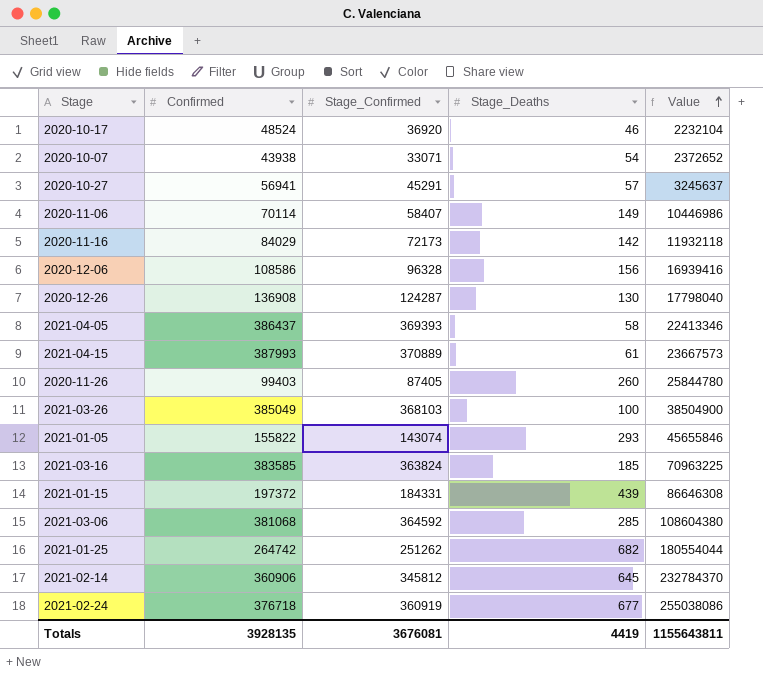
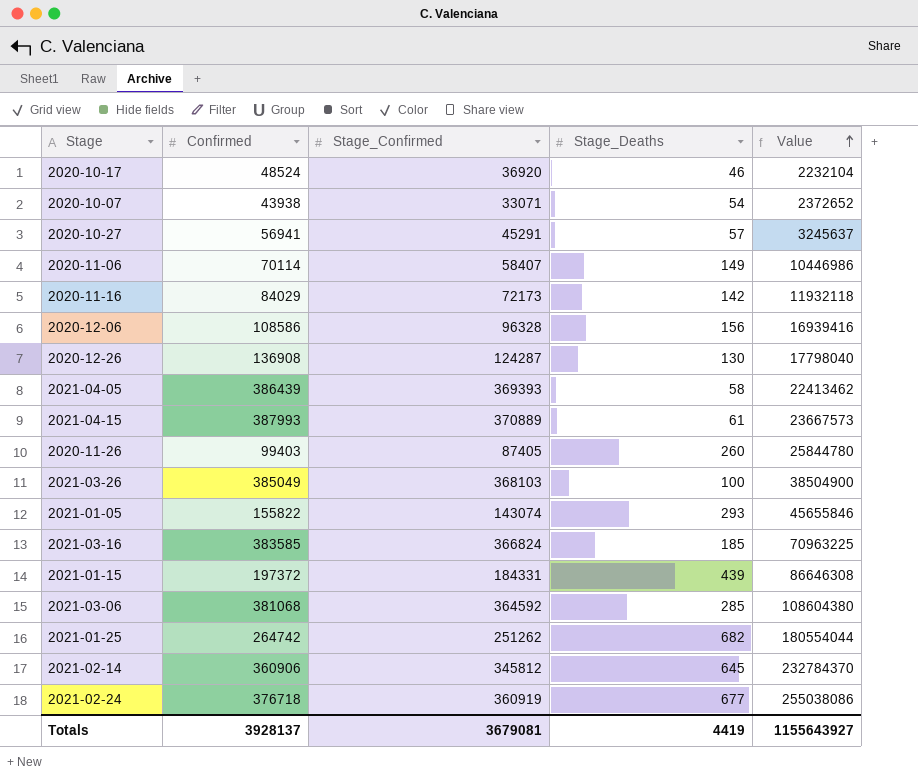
2021-04-05 | Confirmed: 386437 -> 386439
2021-04-05 | Value: 22413346 -> 22413462
2021-03-16 | Stage_Confirmed: 363824 -> 366824
Totals | Confirmed: 3928135 -> 3928137
Totals | Stage_Confirmed: 3676081 -> 3679081
Totals | Value: 1155643811 -> 1155643927

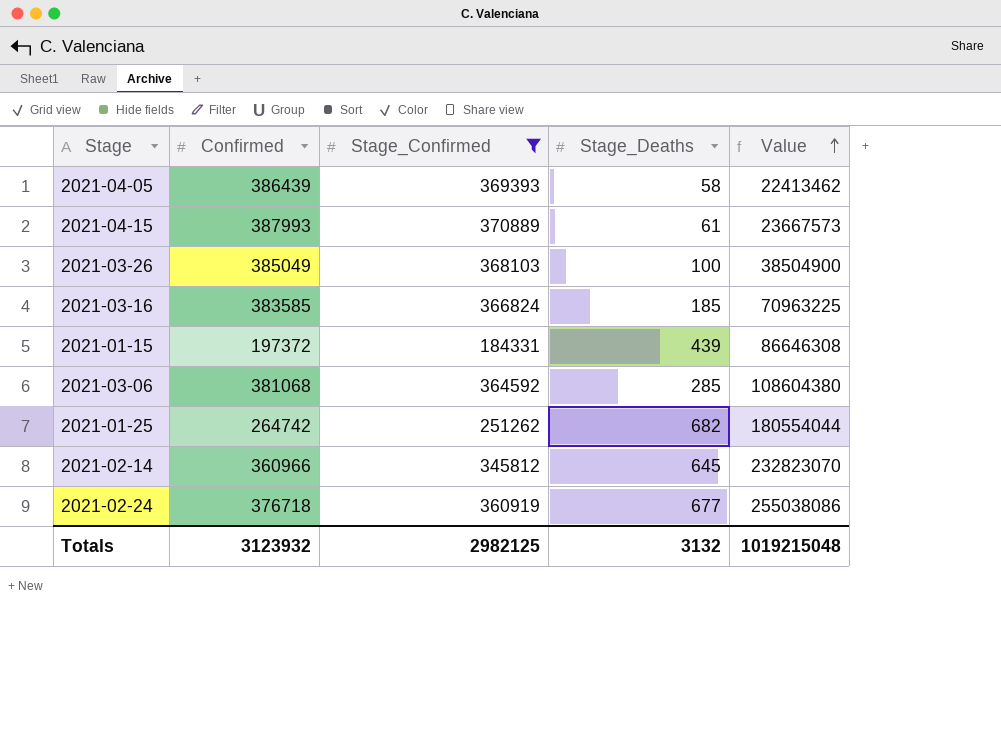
filter: none -> Stage_Confirmed >= 184331
2021-02-14 | Confirmed: 360906 -> 360966
2021-02-14 | Value: 232784370 -> 232823070
Totals | Confirmed: 3928137 -> 3123932
Totals | Stage_Confirmed: 3679081 -> 2982125
Totals | Stage_Deaths: 4419 -> 3132
Totals | Value: 1155643927 -> 1019215048

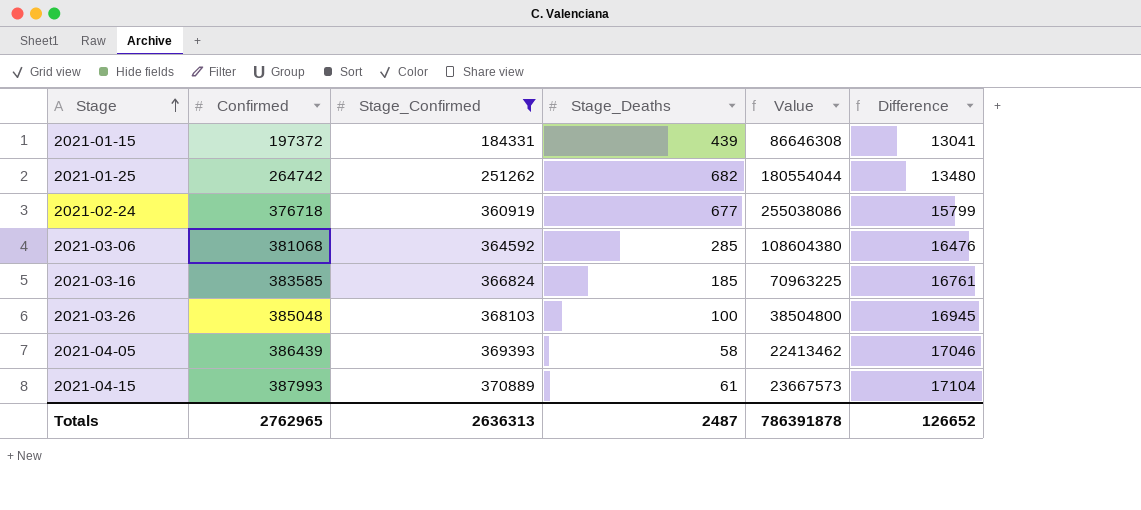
row order: Value ascending -> Stage ascending
column Difference | formula: none -> [Confirmed] - [Stage_Confirmed]
row 2021-02-14: 360966 | 345812 | 645 | 232823070 -> none
2021-03-26 | Confirmed: 385049 -> 385048
2021-03-26 | Value: 38504900 -> 38504800
Totals | Confirmed: 3123932 -> 2762965
Totals | Stage_Confirmed: 2982125 -> 2636313
Totals | Stage_Deaths: 3132 -> 2487
Totals | Value: 1019215048 -> 786391878

